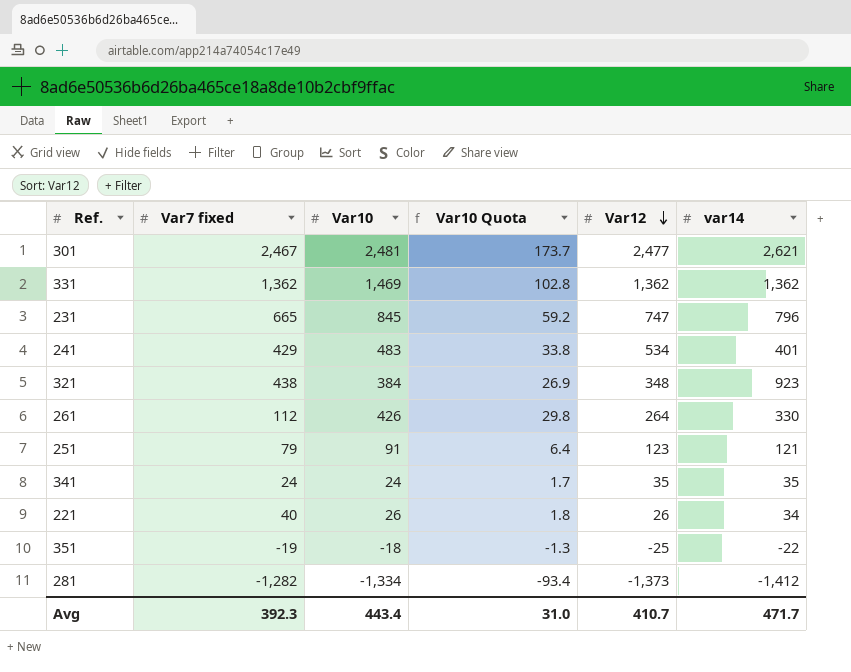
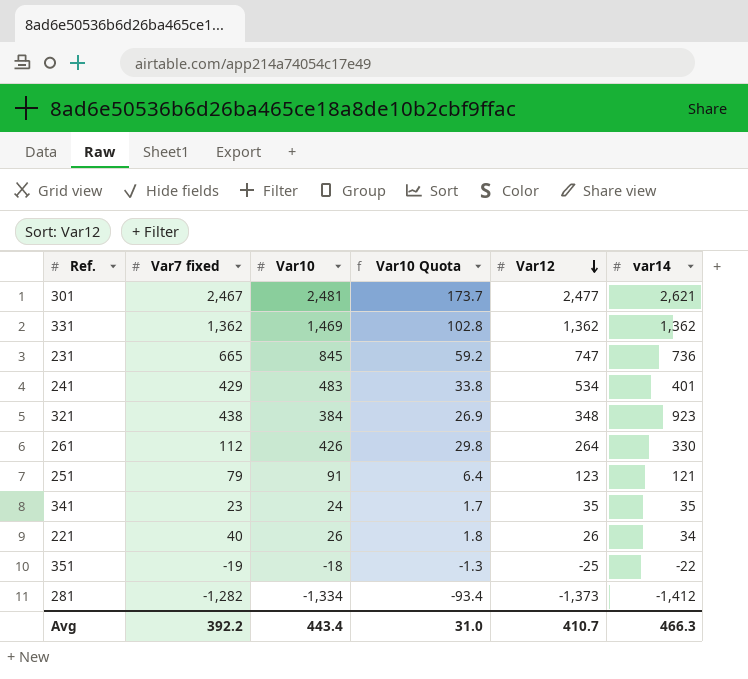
231 | var14: 796 -> 736
341 | Var7 fixed: 24 -> 23
Avg | Var7 fixed: 392.3 -> 392.2
Avg | var14: 471.7 -> 466.3

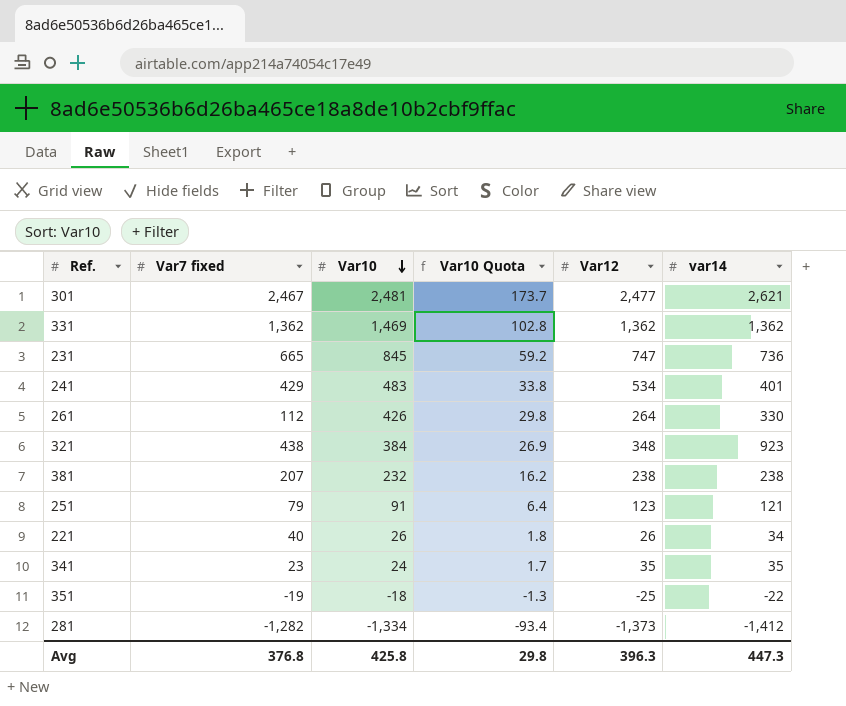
row order: Var12 descending -> Var10 descending
row 381: none -> 207 | 232 | 16.2 | 238 | 238
Avg | Var7 fixed: 392.2 -> 376.8
Avg | Var10: 443.4 -> 425.8
Avg | Var10 Quota: 31.0 -> 29.8
Avg | Var12: 410.7 -> 396.3
Avg | var14: 466.3 -> 447.3

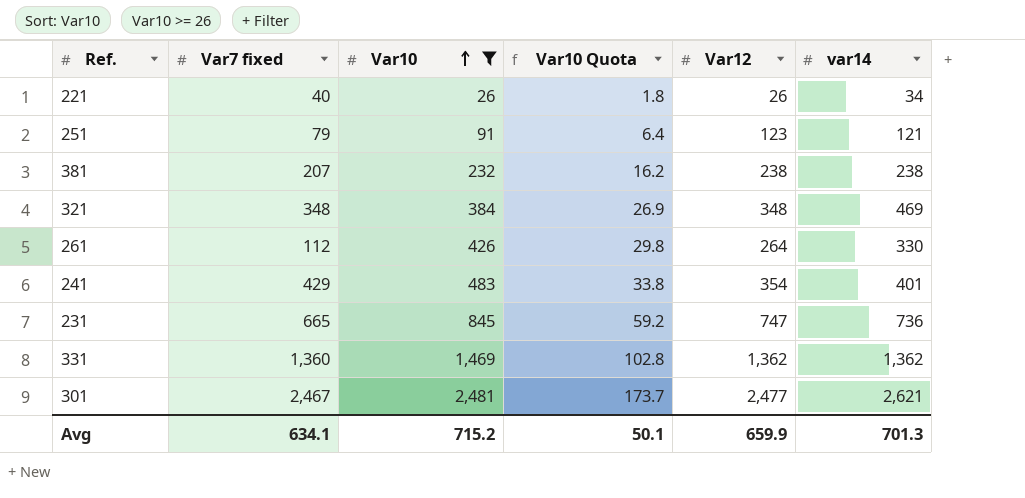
filter: none -> Var10 >= 26
row order: Var10 descending -> Var10 ascending
321 | Var7 fixed: 438 -> 348
321 | var14: 923 -> 469
241 | Var12: 534 -> 354
331 | Var7 fixed: 1,362 -> 1,360
Avg | Var7 fixed: 376.8 -> 634.1
Avg | Var10: 425.8 -> 715.2
Avg | Var10 Quota: 29.8 -> 50.1
Avg | Var12: 396.3 -> 659.9
Avg | var14: 447.3 -> 701.3

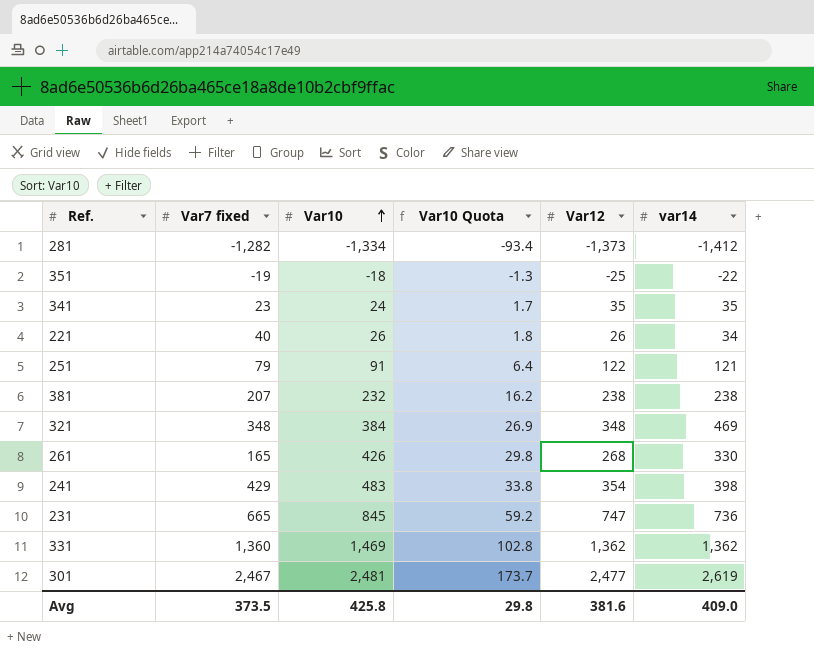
filter: Var10 >= 26 -> none
251 | Var12: 123 -> 122
261 | Var7 fixed: 112 -> 165
261 | Var12: 264 -> 268
241 | var14: 401 -> 398
301 | var14: 2,621 -> 2,619
Avg | Var7 fixed: 634.1 -> 373.5
Avg | Var10: 715.2 -> 425.8
Avg | Var10 Quota: 50.1 -> 29.8
Avg | Var12: 659.9 -> 381.6
Avg | var14: 701.3 -> 409.0

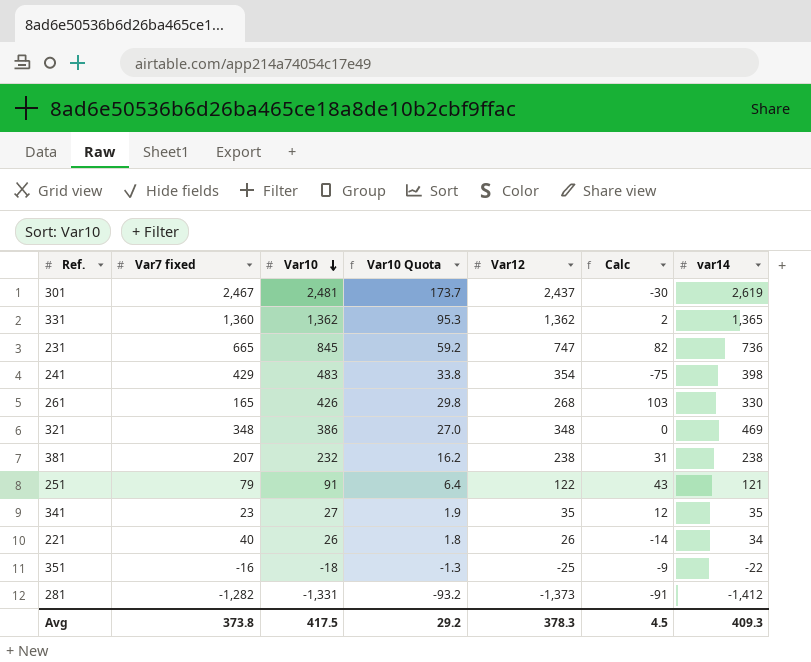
row order: Var10 ascending -> Var10 descending
column Calc | formula: none -> [Var12] - [Var7 fixed]
301 | Var12: 2,477 -> 2,437
331 | Var10: 1,469 -> 1,362
331 | Var10 Quota: 102.8 -> 95.3
331 | var14: 1,362 -> 1,365
321 | Var10: 384 -> 386
321 | Var10 Quota: 26.9 -> 27.0
341 | Var10: 24 -> 27
341 | Var10 Quota: 1.7 -> 1.9
351 | Var7 fixed: -19 -> -16
281 | Var10: -1,334 -> -1,331
281 | Var10 Quota: -93.4 -> -93.2
Avg | Var7 fixed: 373.5 -> 373.8
Avg | Var10: 425.8 -> 417.5
Avg | Var10 Quota: 29.8 -> 29.2
Avg | Var12: 381.6 -> 378.3
Avg | var14: 409.0 -> 409.3

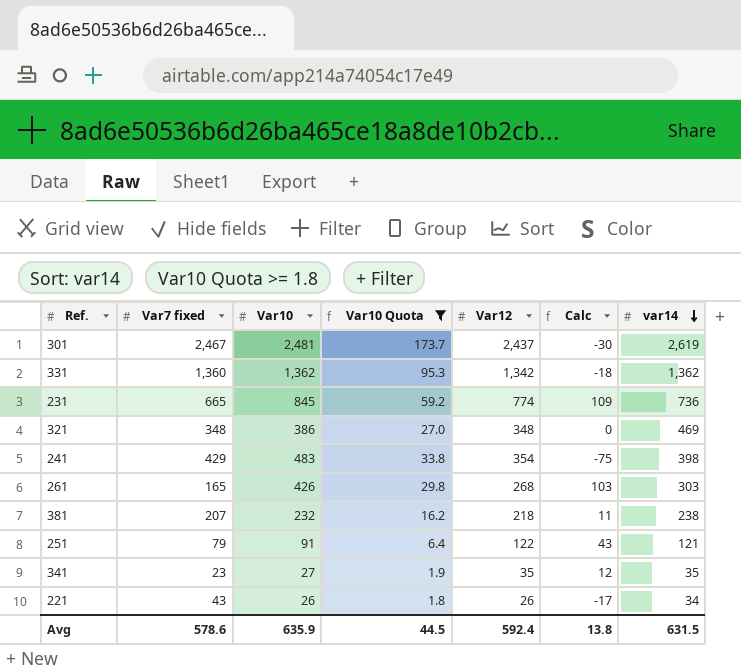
filter: none -> Var10 Quota >= 1.8
row order: Var10 descending -> var14 descending
331 | Var12: 1,362 -> 1,342
331 | Calc: 2 -> -18
331 | var14: 1,365 -> 1,362
231 | Var12: 747 -> 774
231 | Calc: 82 -> 109
261 | var14: 330 -> 303
381 | Var12: 238 -> 218
381 | Calc: 31 -> 11
221 | Var7 fixed: 40 -> 43
221 | Calc: -14 -> -17
Avg | Var7 fixed: 373.8 -> 578.6
Avg | Var10: 417.5 -> 635.9
Avg | Var10 Quota: 29.2 -> 44.5
Avg | Var12: 378.3 -> 592.4
Avg | Calc: 4.5 -> 13.8
Avg | var14: 409.3 -> 631.5

